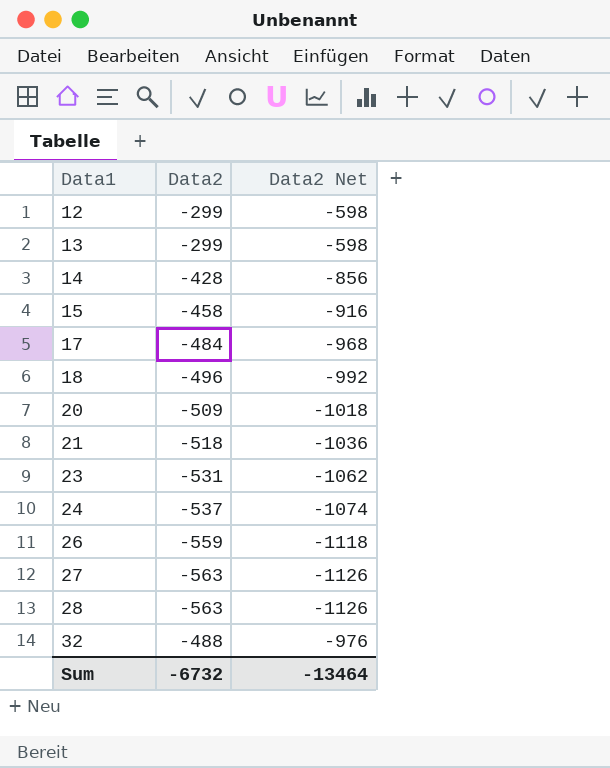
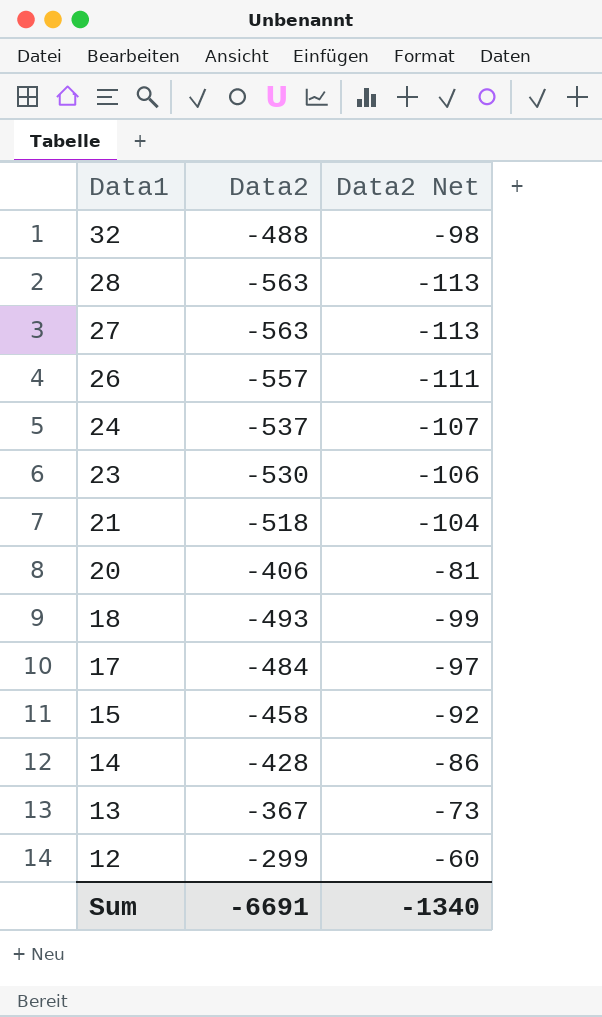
row order: Data1 ascending -> Data1 descending
column Data2 Net | formula: [Data2] * 2 -> [Data2] * 0.2
26 | Data2: -559 -> -557
23 | Data2: -531 -> -530
20 | Data2: -509 -> -406
18 | Data2: -496 -> -493
13 | Data2: -299 -> -367
Sum | Data2: -6732 -> -6691
Sum | Data2 Net: -13464 -> -1340

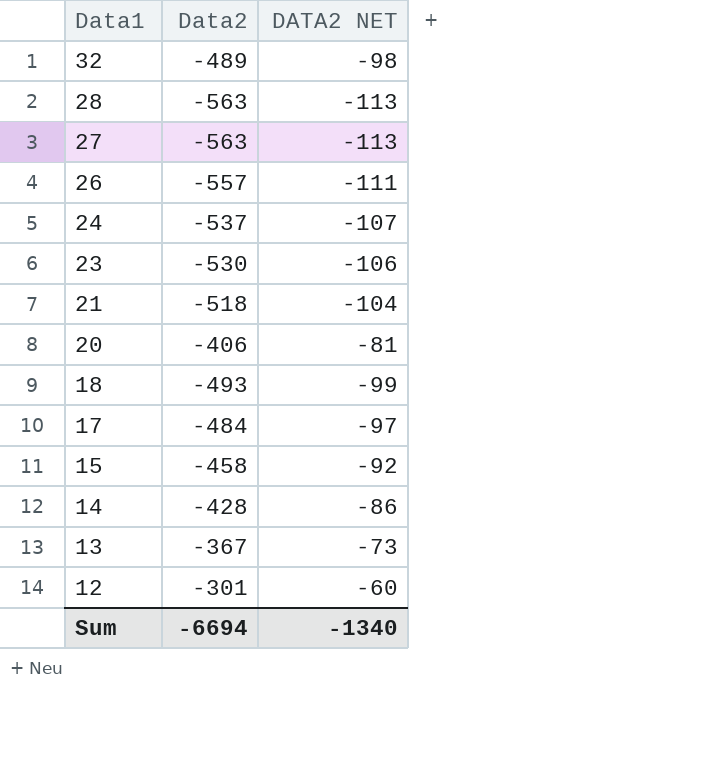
column name: Data2 Net -> DATA2 NET
32 | Data2: -488 -> -489
12 | Data2: -299 -> -301
Sum | Data2: -6691 -> -6694

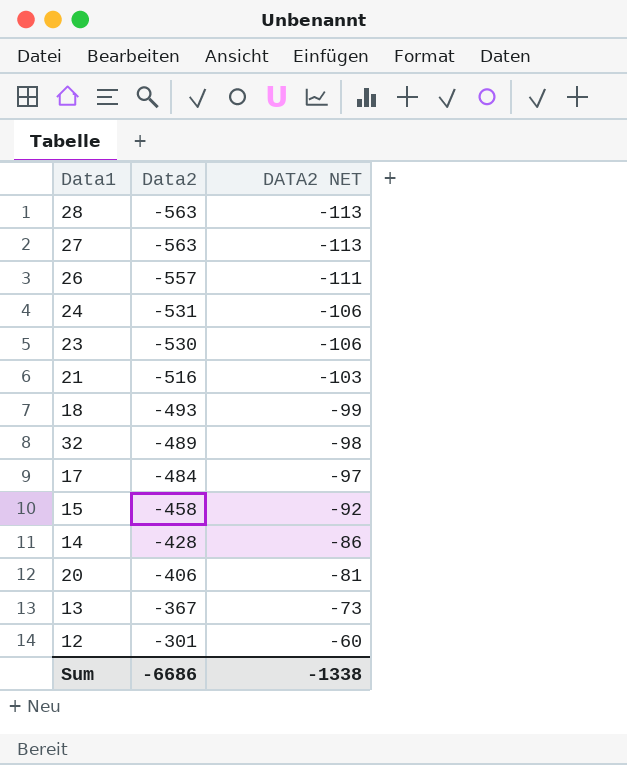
row order: Data1 descending -> Data2 ascending
24 | Data2: -537 -> -531
24 | DATA2 NET: -107 -> -106
21 | Data2: -518 -> -516
21 | DATA2 NET: -104 -> -103
Sum | Data2: -6694 -> -6686
Sum | DATA2 NET: -1340 -> -1338

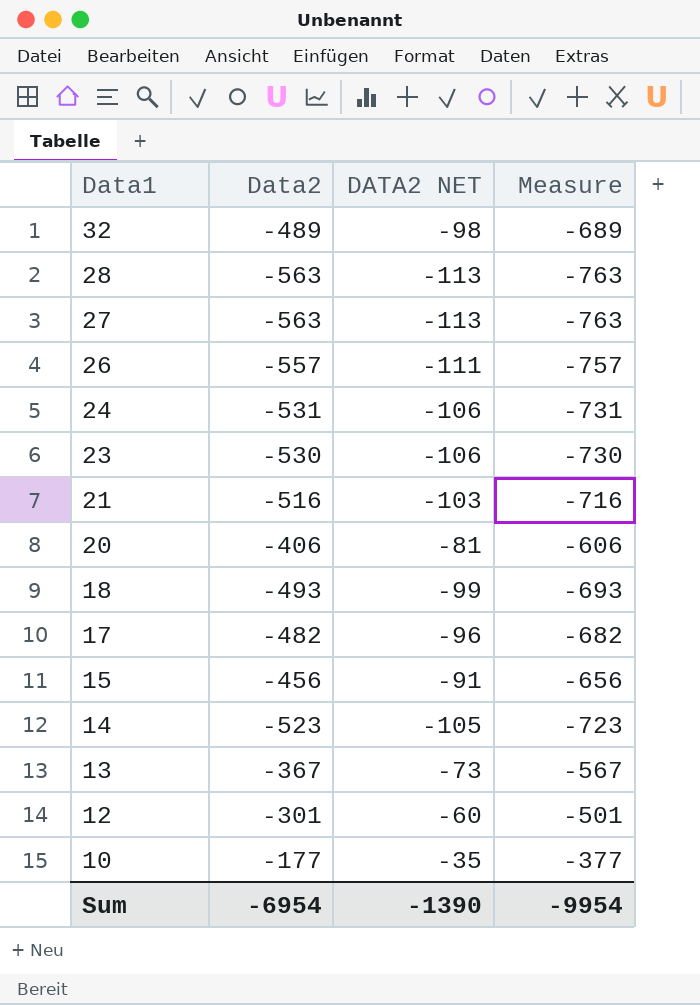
row order: Data2 ascending -> Data1 descending
column Measure | formula: none -> [Data2] - 200
17 | Data2: -484 -> -482
17 | DATA2 NET: -97 -> -96
15 | Data2: -458 -> -456
15 | DATA2 NET: -92 -> -91
14 | Data2: -428 -> -523
14 | DATA2 NET: -86 -> -105
row 10: none -> -177 | -35 | -377
Sum | Data2: -6686 -> -6954
Sum | DATA2 NET: -1338 -> -1390

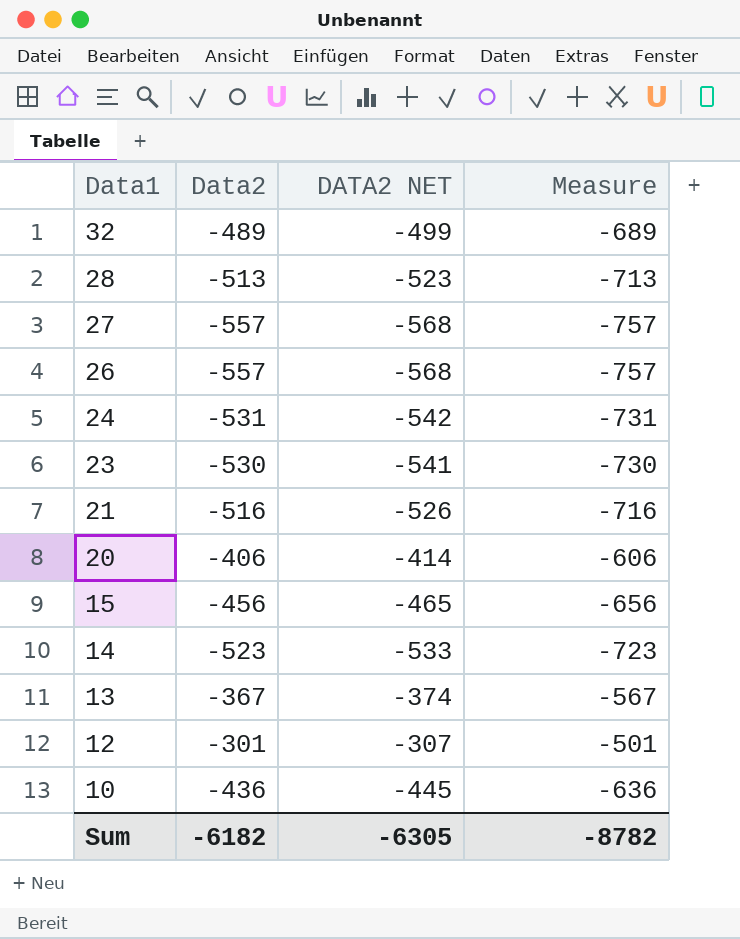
column DATA2 NET | formula: [Data2] * 0.2 -> [Data2] * 1.02
row 18: -493 | -99 | -693 -> none
row 17: -482 | -96 | -682 -> none
28 | Data2: -563 -> -513
28 | Measure: -763 -> -713
27 | Data2: -563 -> -557
27 | Measure: -763 -> -757
10 | Data2: -177 -> -436
10 | Measure: -377 -> -636
Sum | Data2: -6954 -> -6182
Sum | DATA2 NET: -1390 -> -6305
Sum | Measure: -9954 -> -8782

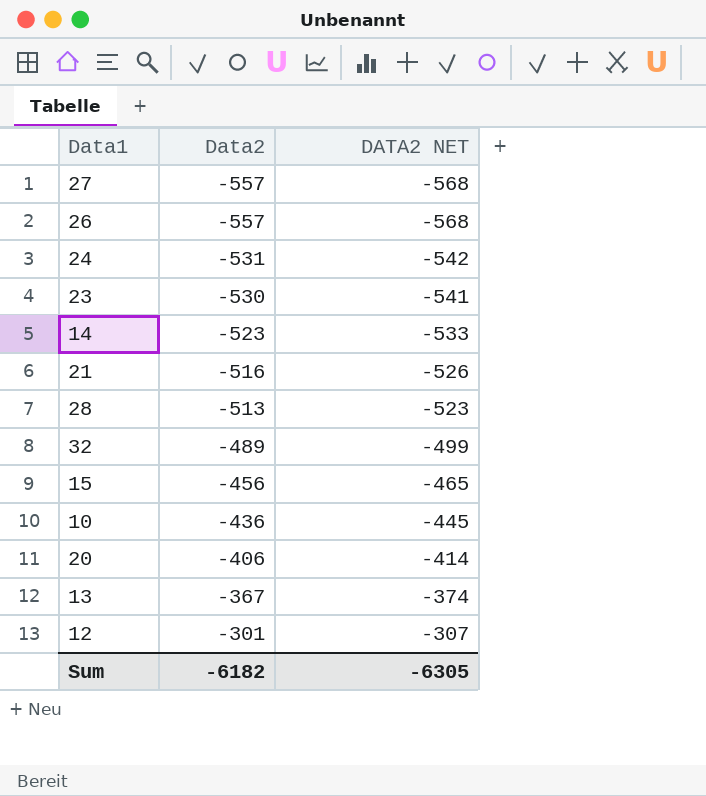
row order: Data1 descending -> Data2 ascending
column Measure | formula: [Data2] - 200 -> none

